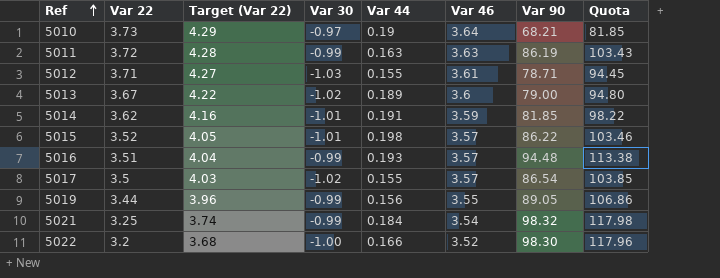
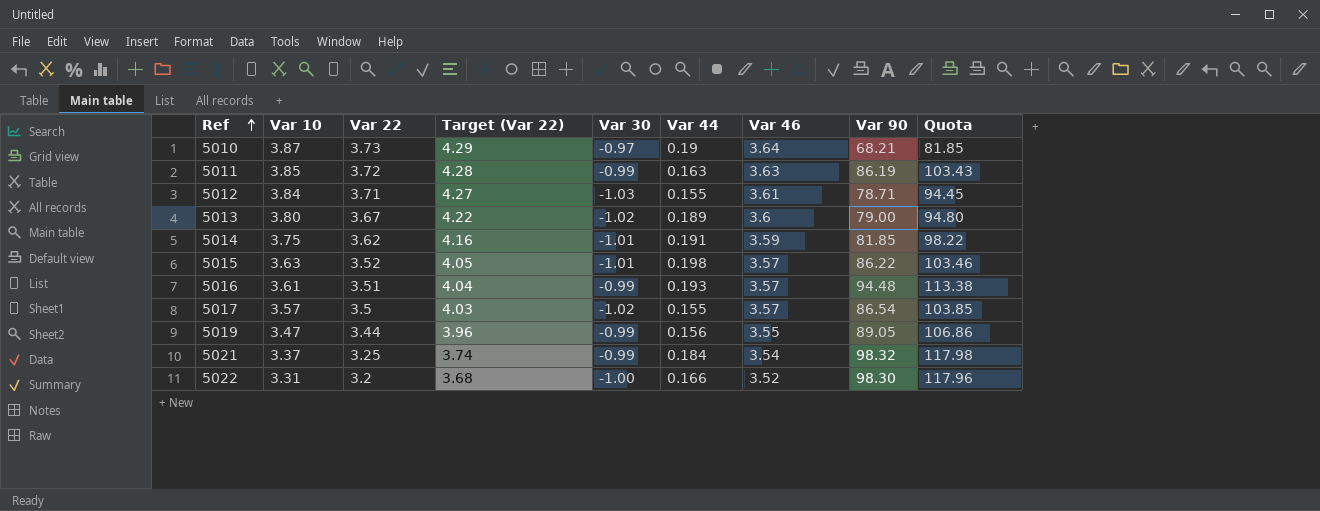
column Var 10 | position: none -> 2

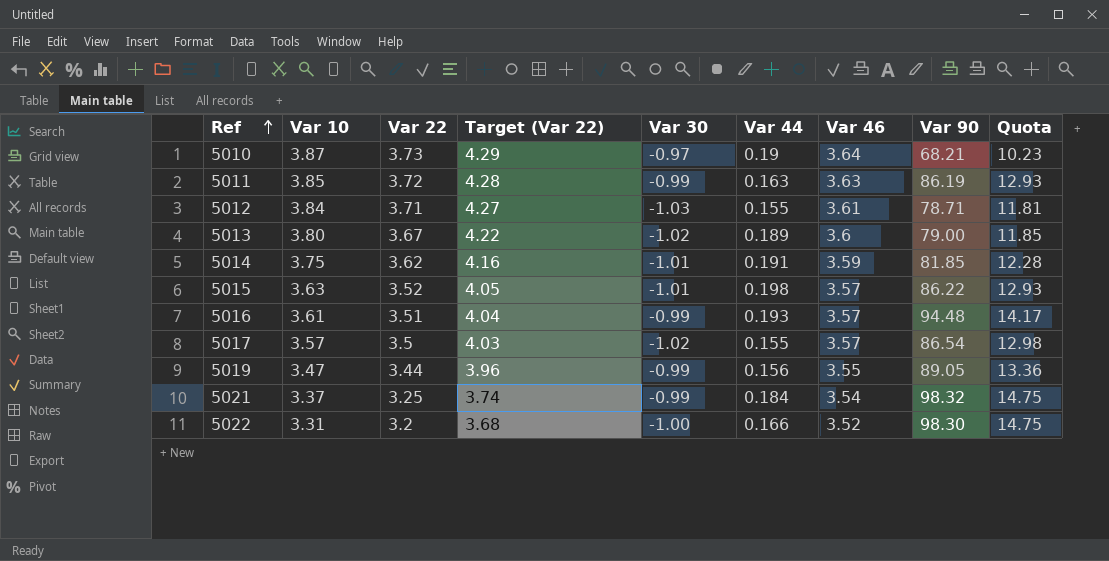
column Quota | formula: [Var 90] * 1.2 -> [Var 90] * 0.15

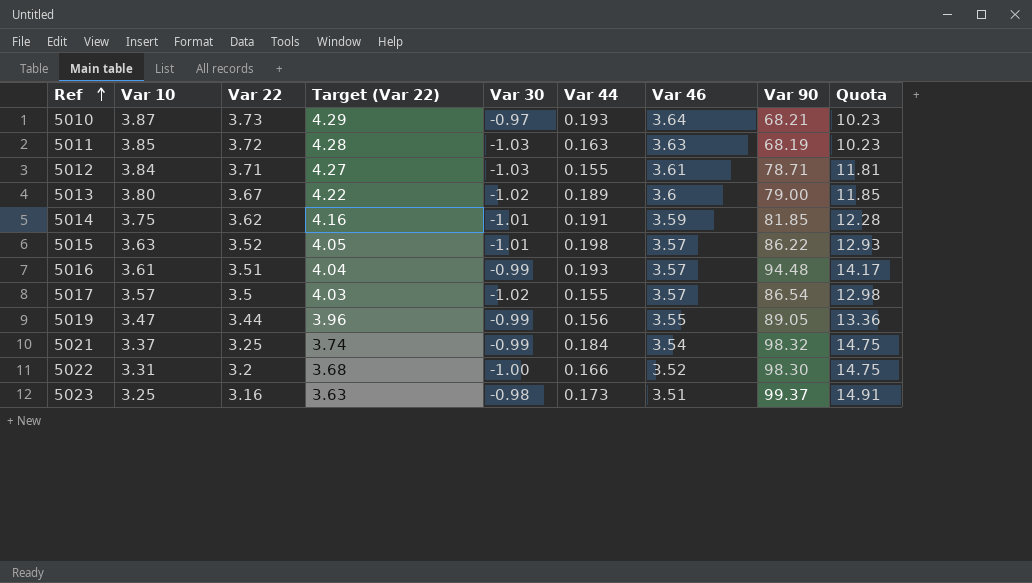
5010 | Var 44: 0.19 -> 0.193
5011 | Var 30: -0.99 -> -1.03
5011 | Var 90: 86.19 -> 68.19
5011 | Quota: 12.93 -> 10.23
row 5023: none -> 3.25 | 3.16 | 3.63 | -0.98 | 0.173 | 3.51 | 99.37 | 14.91

